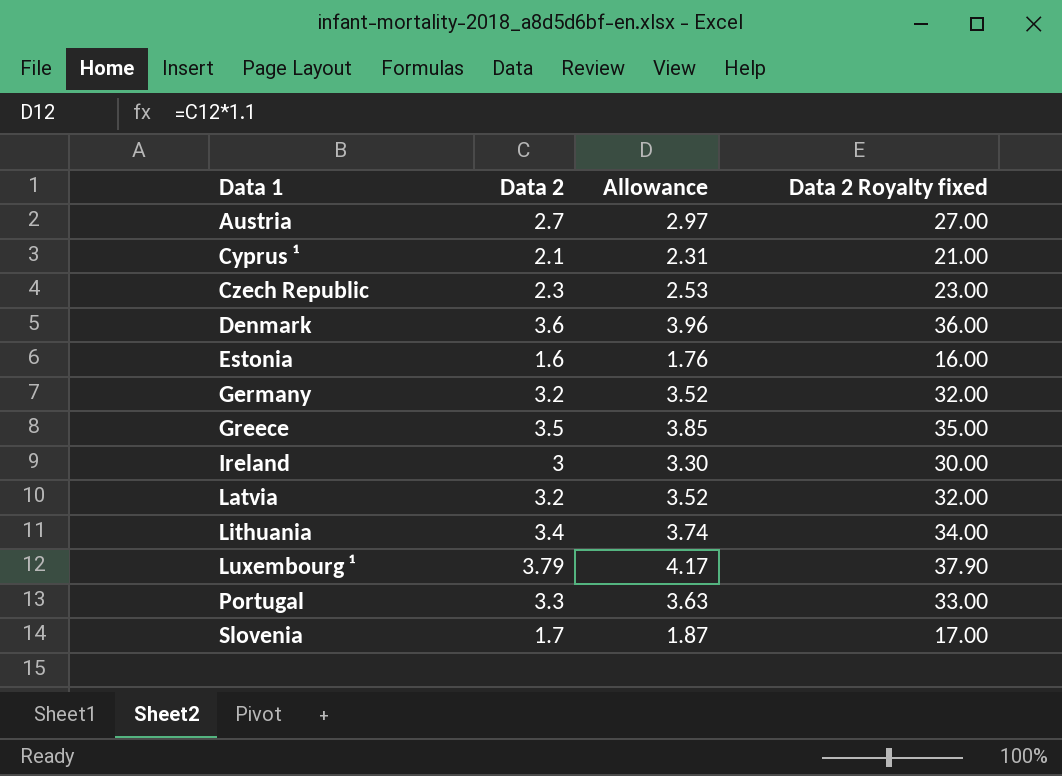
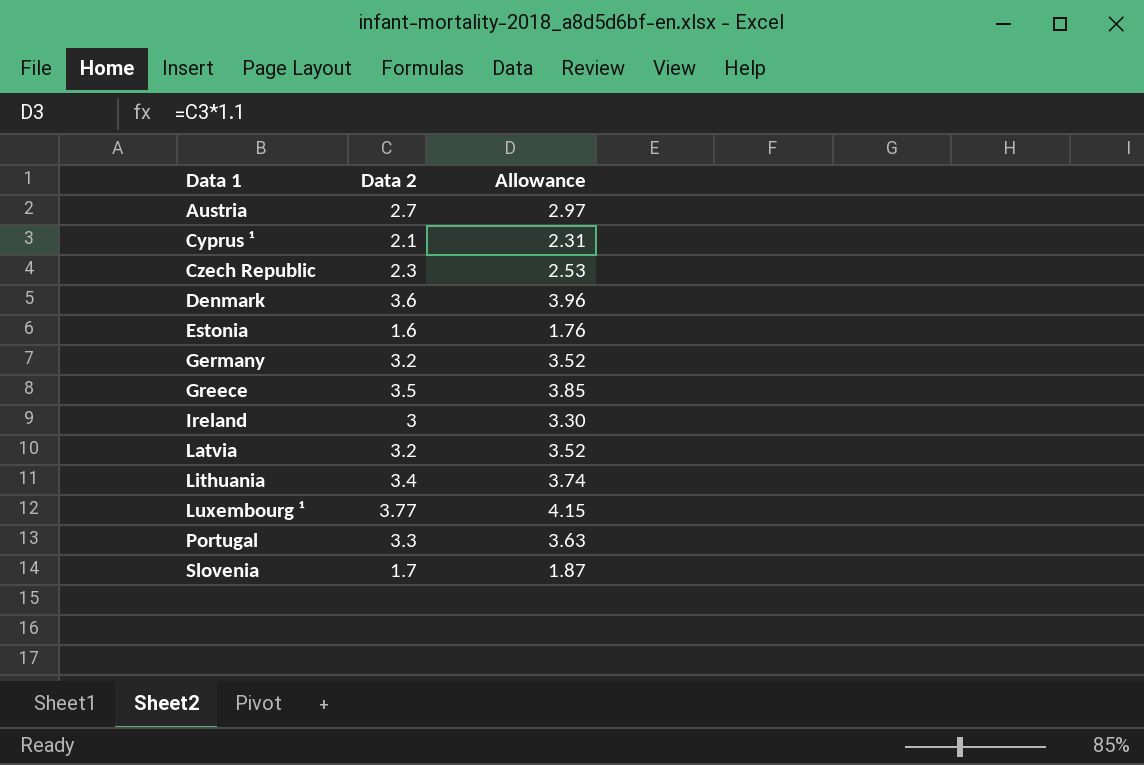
column Data 2 Royalty fixed | formula: [Data 2] * 10 -> none
Luxembourg ¹ | Data 2: 3.79 -> 3.77
Luxembourg ¹ | Allowance: 4.17 -> 4.15

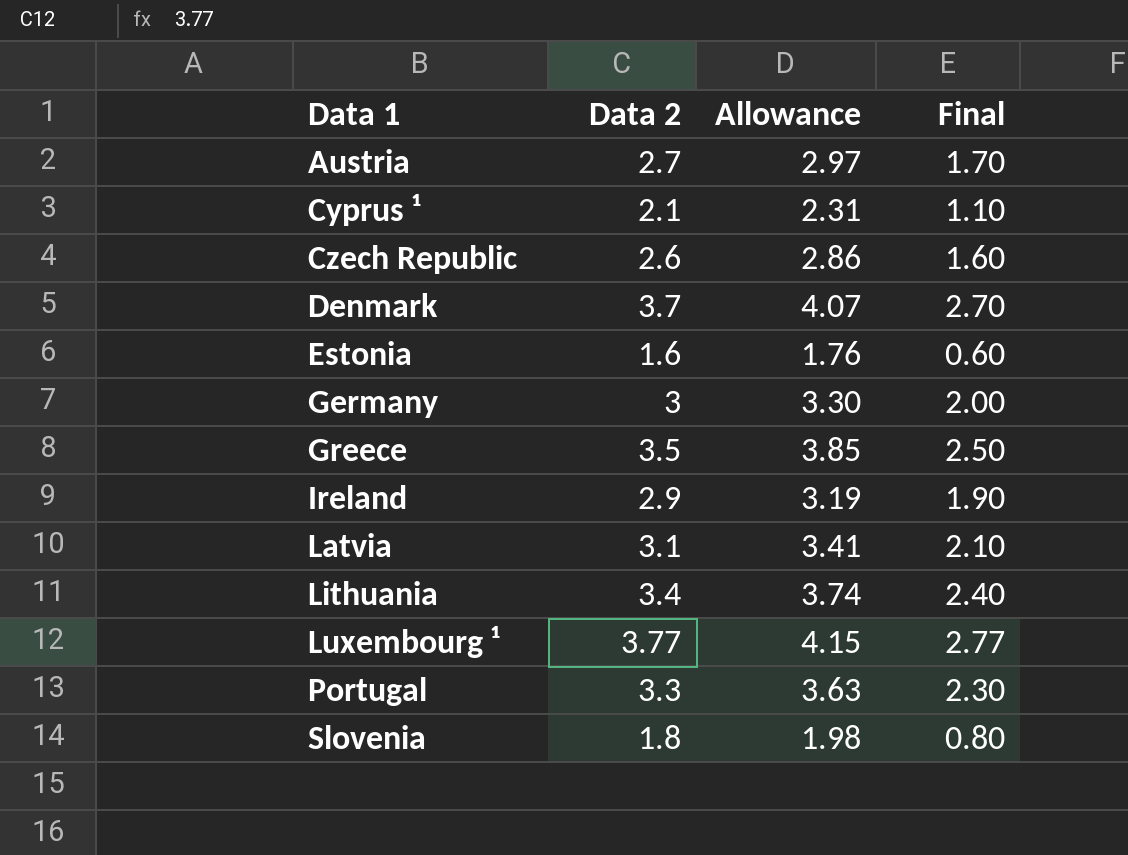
column Final | formula: none -> [Data 2] - 1
Czech Republic | Data 2: 2.3 -> 2.6
Czech Republic | Allowance: 2.53 -> 2.86
Denmark | Data 2: 3.6 -> 3.7
Denmark | Allowance: 3.96 -> 4.07
Germany | Data 2: 3.2 -> 3
Germany | Allowance: 3.52 -> 3.30
Ireland | Data 2: 3 -> 2.9
Ireland | Allowance: 3.30 -> 3.19
Latvia | Data 2: 3.2 -> 3.1
Latvia | Allowance: 3.52 -> 3.41
Slovenia | Data 2: 1.7 -> 1.8
Slovenia | Allowance: 1.87 -> 1.98

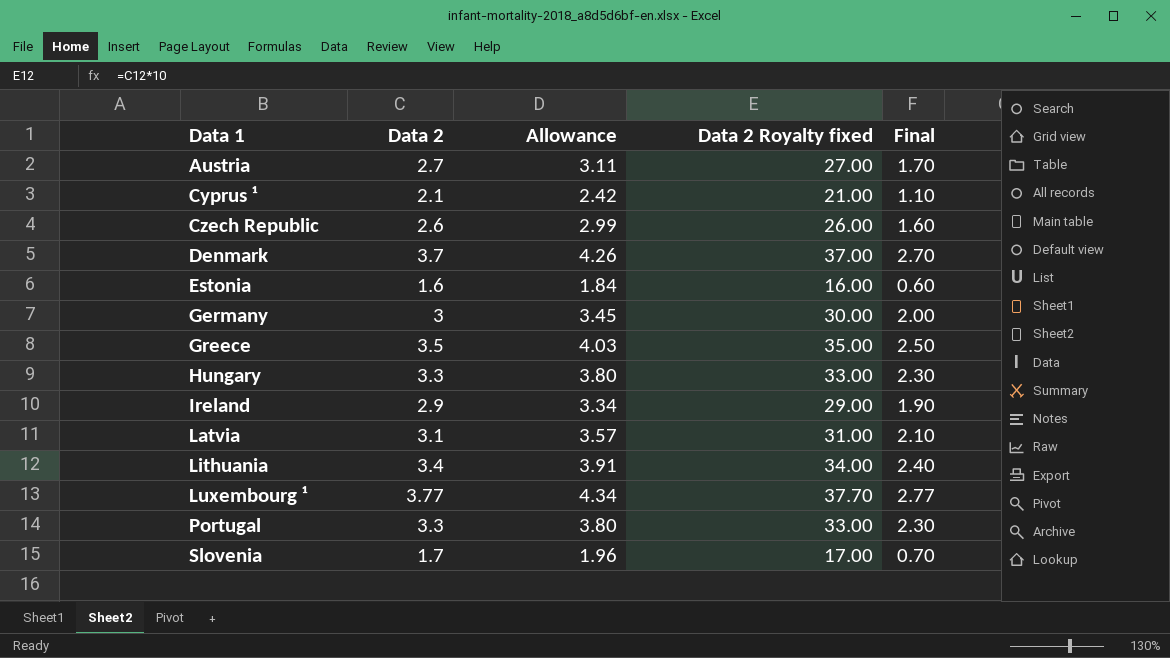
column Allowance | formula: [Data 2] * 1.1 -> [Data 2] * 1.15
column Data 2 Royalty fixed | formula: none -> [Data 2] * 10
row Hungary: none -> 3.3 | 3.80 | 33.00 | 2.30
Slovenia | Data 2: 1.8 -> 1.7
Slovenia | Final: 0.80 -> 0.70

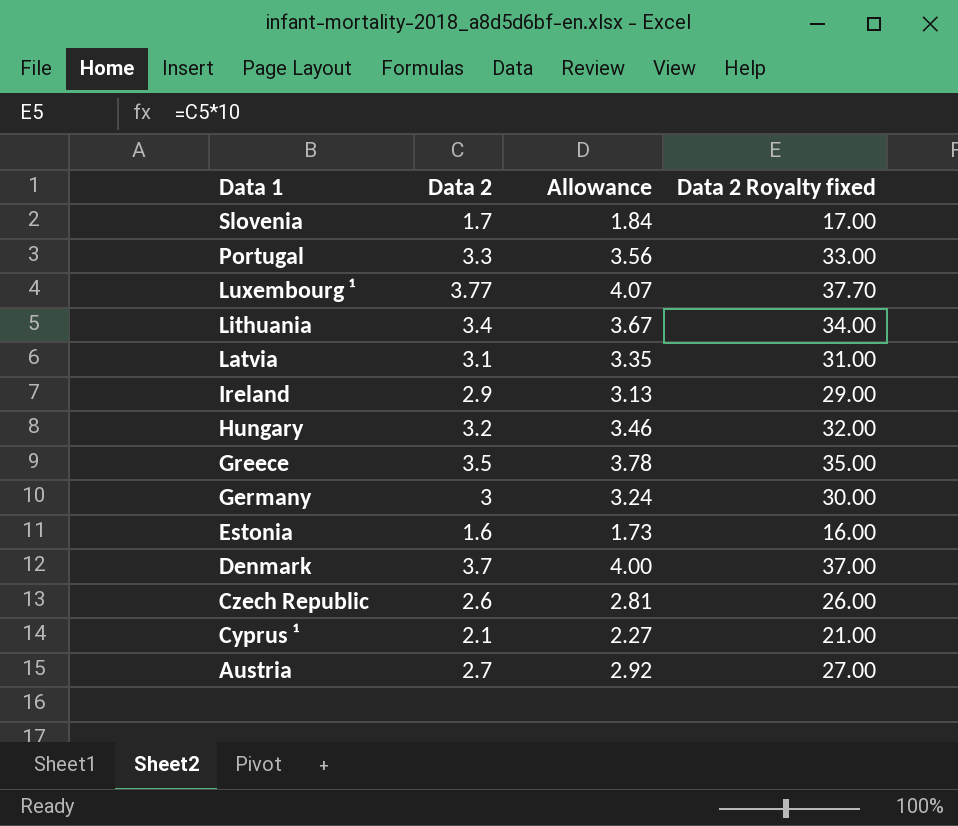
row order: Data 1 ascending -> Data 1 descending
column Final | formula: [Data 2] - 1 -> none
column Allowance | formula: [Data 2] * 1.15 -> [Data 2] * 1.08
Hungary | Data 2: 3.3 -> 3.2
Hungary | Data 2 Royalty fixed: 33.00 -> 32.00

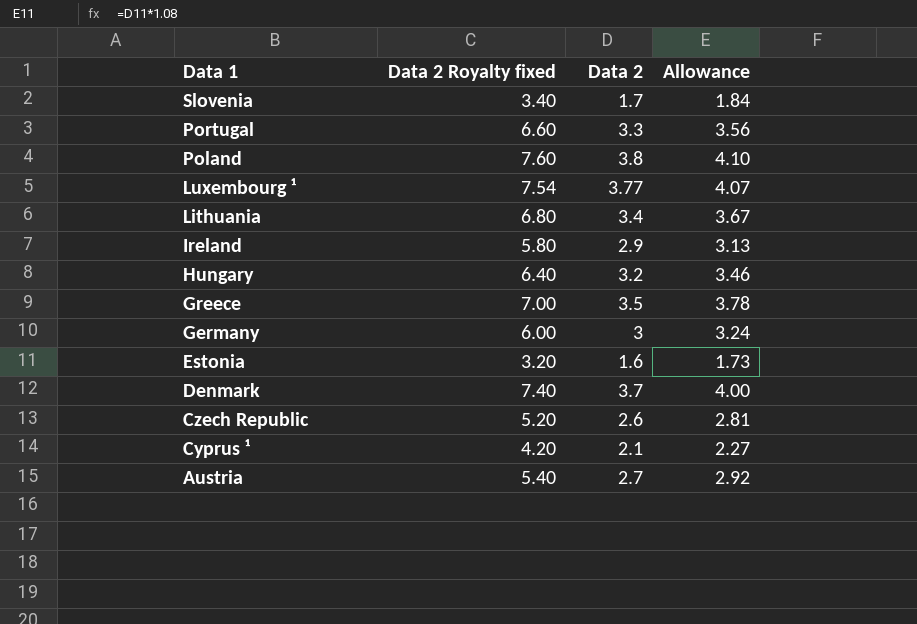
column Data 2 Royalty fixed | formula: [Data 2] * 10 -> [Data 2] * 2
column Data 2 Royalty fixed | position: 4 -> 2
row Latvia: 3.1 | 3.35 | 31.00 -> none
row Poland: none -> 7.60 | 3.8 | 4.10

